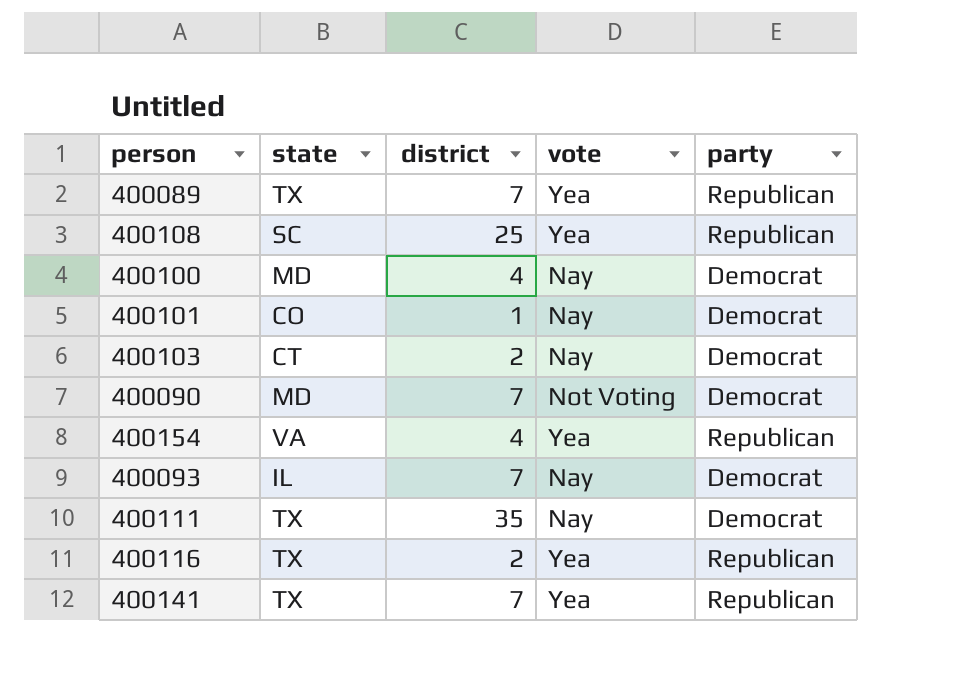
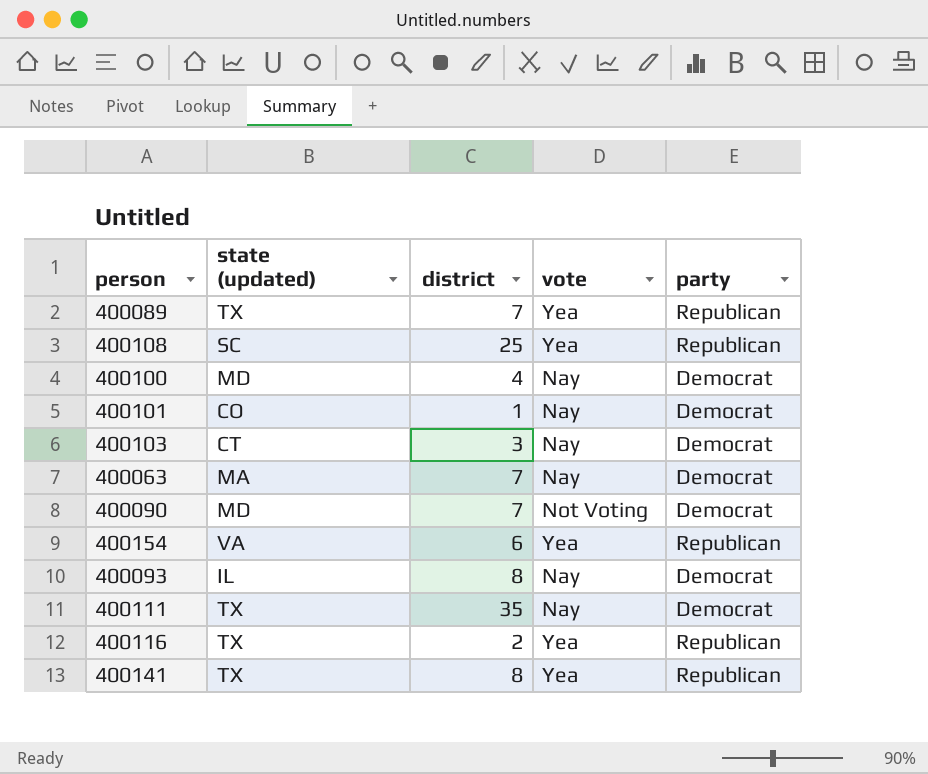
column name: state -> state (updated)
400103 | district: 2 -> 3
row 400063: none -> MA | 7 | Nay | Democrat
400154 | district: 4 -> 6
400093 | district: 7 -> 8
400141 | district: 7 -> 8

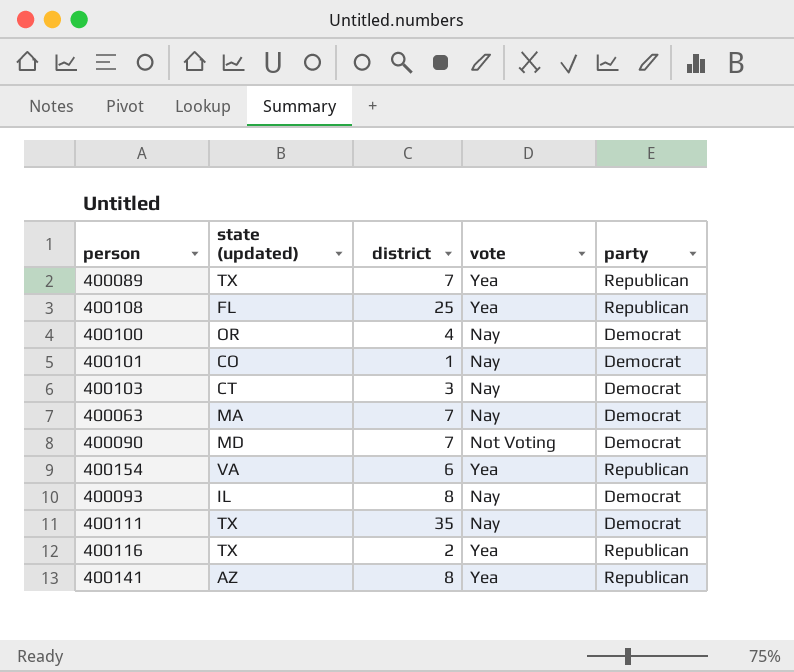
400108 | state (updated): SC -> FL
400100 | state (updated): MD -> OR
400141 | state (updated): TX -> AZ

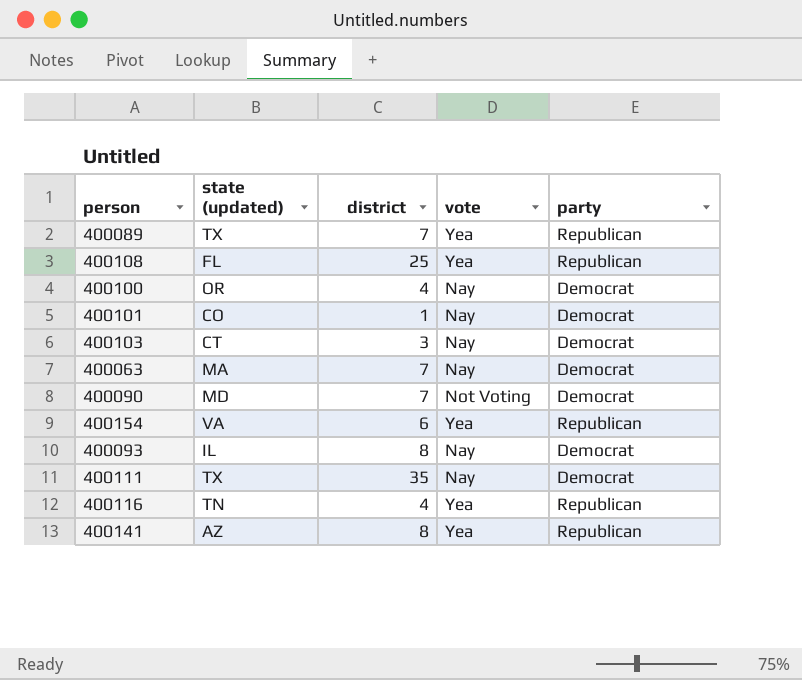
400116 | state (updated): TX -> TN
400116 | district: 2 -> 4

